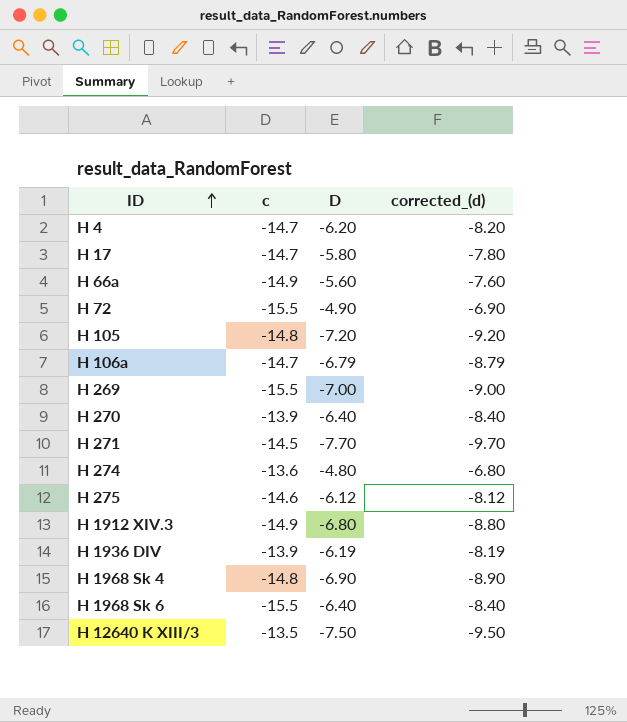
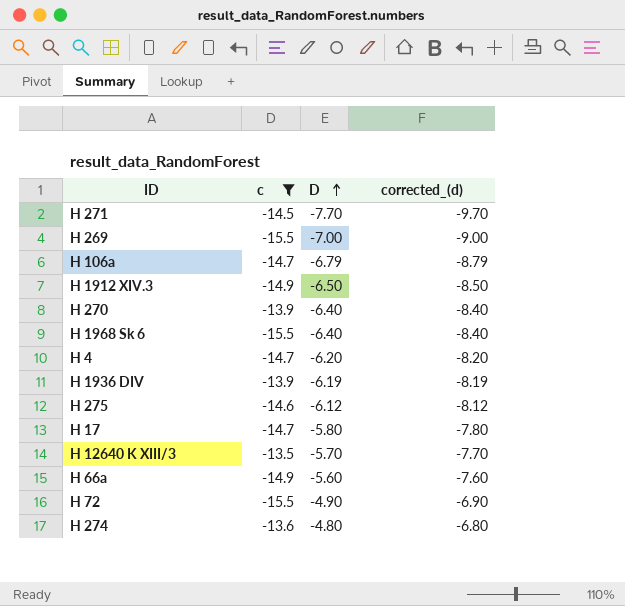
filter: none -> c != -14.8
row order: ID ascending -> D ascending
H 1912 XIV.3 | D: -6.80 -> -6.50
H 1912 XIV.3 | corrected_(d): -8.80 -> -8.50
H 12640 K XIII/3 | D: -7.50 -> -5.70
H 12640 K XIII/3 | corrected_(d): -9.50 -> -7.70

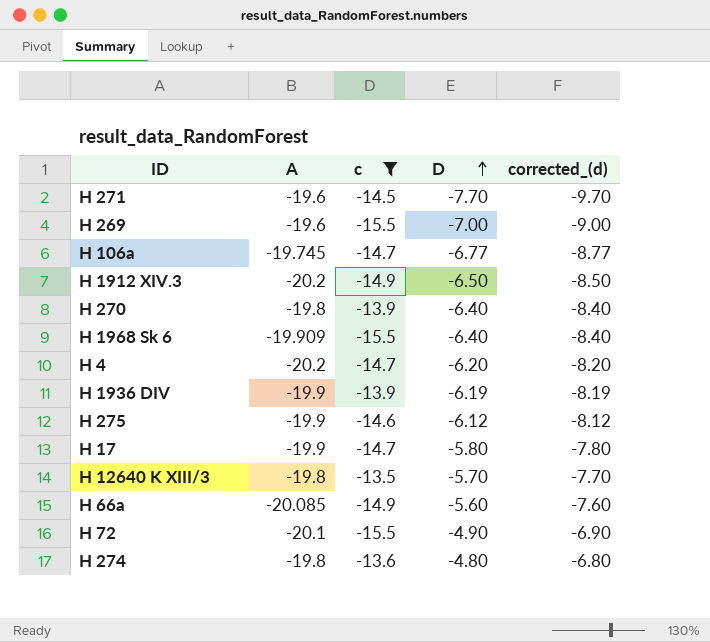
column A | position: none -> 2
H 106a | D: -6.79 -> -6.77
H 106a | corrected_(d): -8.79 -> -8.77

